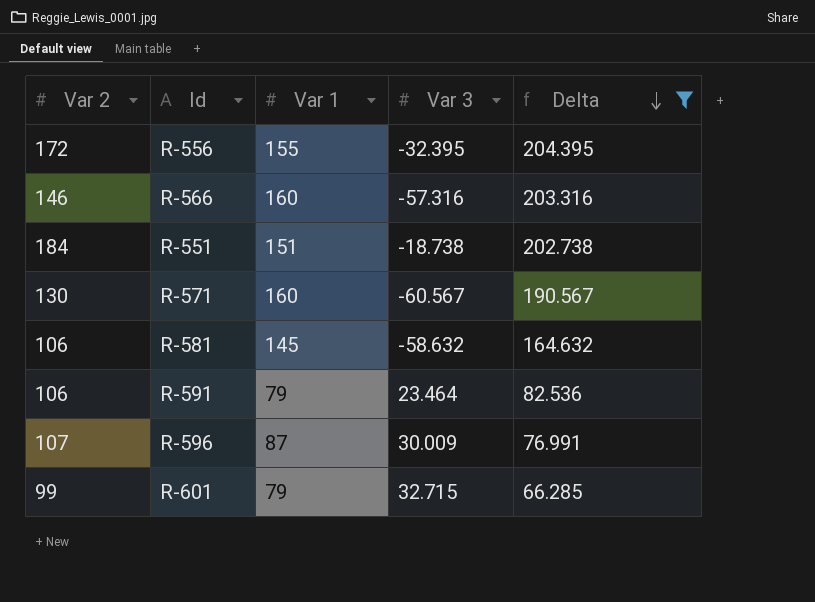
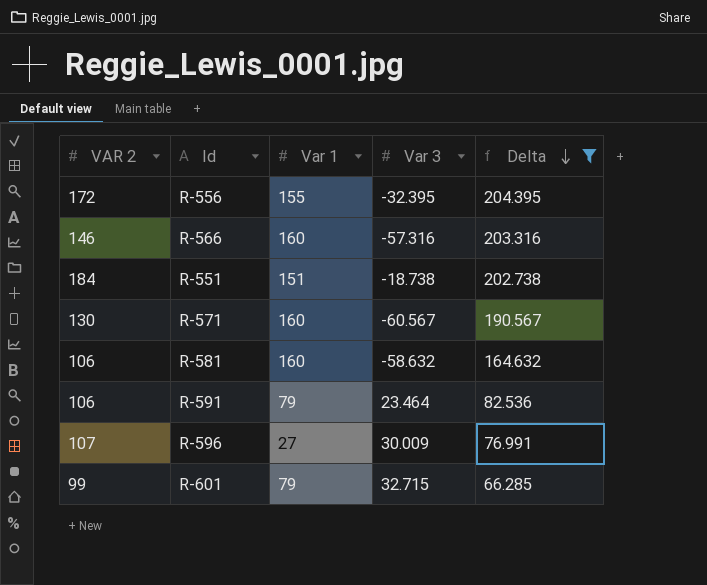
column name: Var 2 -> VAR 2
R-581 | Var 1: 145 -> 160
R-596 | Var 1: 87 -> 27

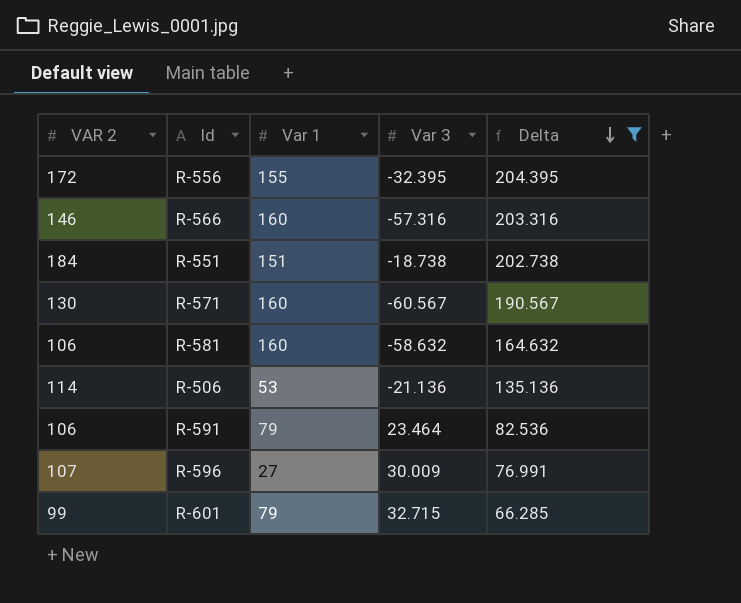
row R-506: none -> 114 | 53 | -21.136 | 135.136

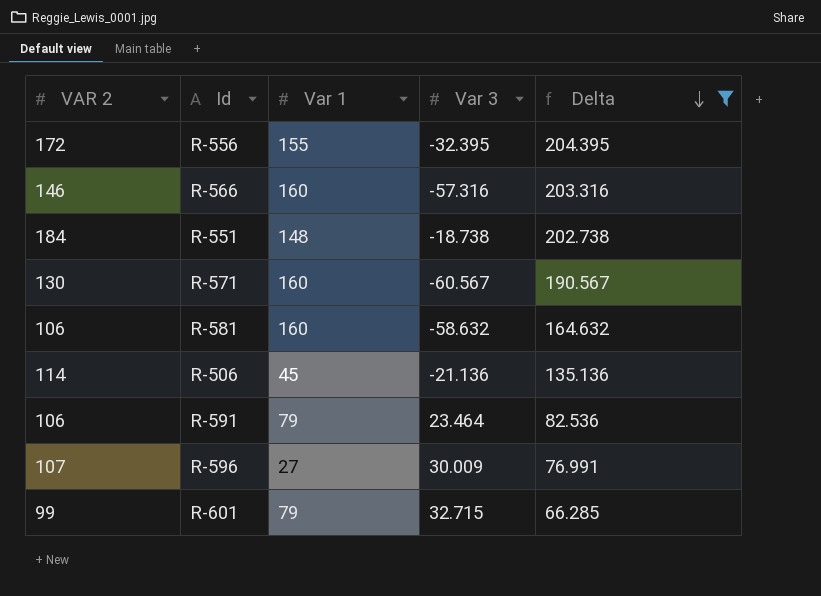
R-551 | Var 1: 151 -> 148
R-506 | Var 1: 53 -> 45

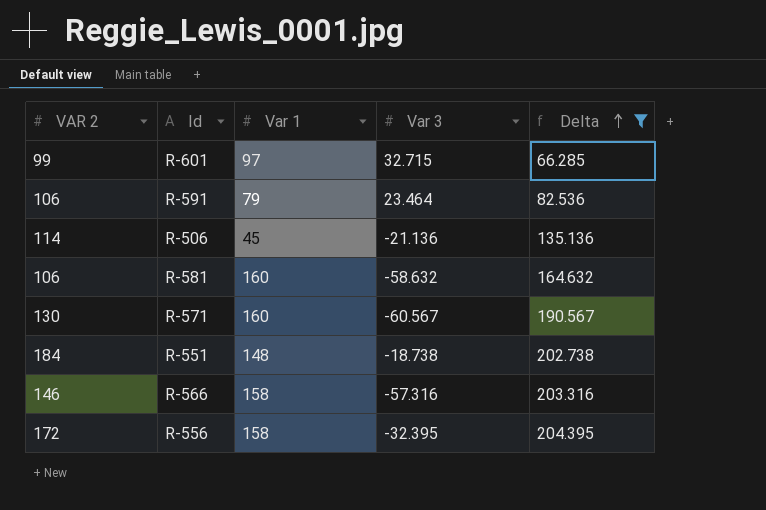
row order: Delta descending -> Delta ascending
row R-596: 107 | 27 | 30.009 | 76.991 -> none
R-601 | Var 1: 79 -> 97
R-566 | Var 1: 160 -> 158
R-556 | Var 1: 155 -> 158

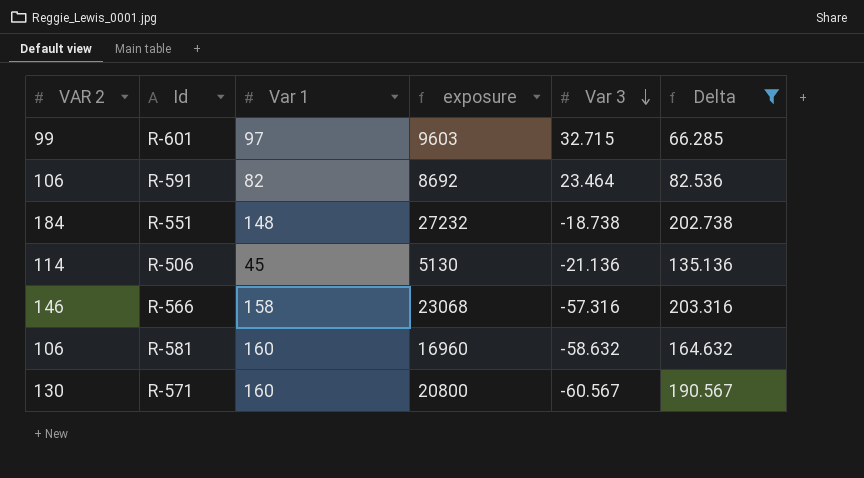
row order: Delta ascending -> Var 3 descending
column exposure | formula: none -> [VAR 2] * [Var 1]
row R-556: 172 | 158 | -32.395 | 204.395 -> none
R-591 | Var 1: 79 -> 82

